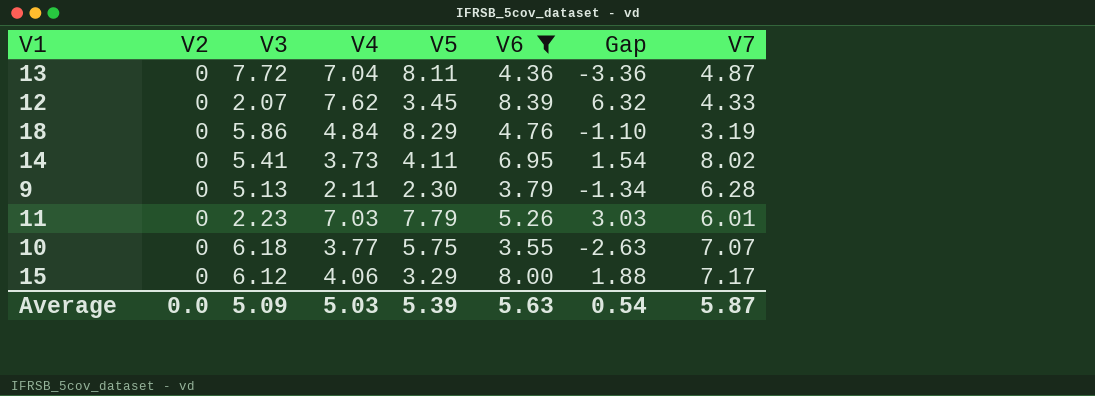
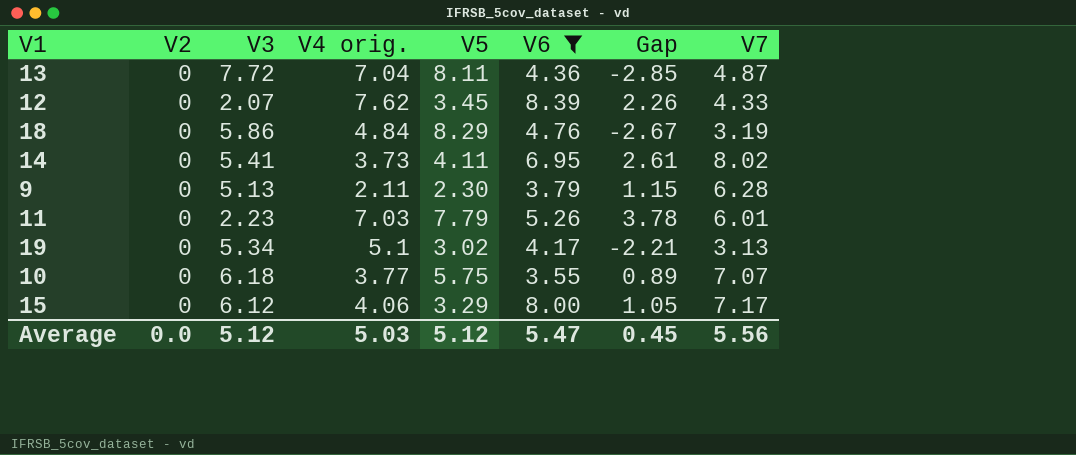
column name: V4 -> V4 orig.
column Gap | formula: [V6] - [V3] -> [V7] - [V3]
row 19: none -> 0 | 5.34 | 5.1 | 3.02 | 4.17 | -2.21 | 3.13
Average | V3: 5.09 -> 5.12
Average | V5: 5.39 -> 5.12
Average | V6: 5.63 -> 5.47
Average | Gap: 0.54 -> 0.45
Average | V7: 5.87 -> 5.56

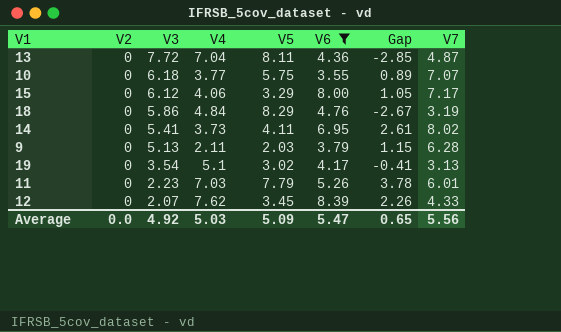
row order: none -> V3 descending
column name: V4 orig. -> V4
9 | V5: 2.30 -> 2.03
19 | V3: 5.34 -> 3.54
19 | Gap: -2.21 -> -0.41
Average | V3: 5.12 -> 4.92
Average | V5: 5.12 -> 5.09
Average | Gap: 0.45 -> 0.65

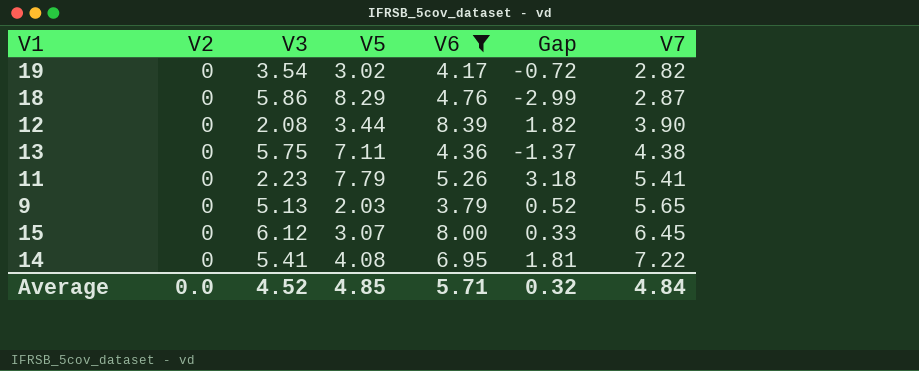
row order: V3 descending -> V7 ascending
column V4 | position: 4 -> none
row 10: 0 | 6.18 | 3.77 | 5.75 | 3.55 | 0.89 | 7.07 -> none
19 | Gap: -0.41 -> -0.72
19 | V7: 3.13 -> 2.82
18 | Gap: -2.67 -> -2.99
18 | V7: 3.19 -> 2.87
12 | V3: 2.07 -> 2.08
12 | V5: 3.45 -> 3.44
12 | Gap: 2.26 -> 1.82
12 | V7: 4.33 -> 3.90
13 | V3: 7.72 -> 5.75
13 | V5: 8.11 -> 7.11
13 | Gap: -2.85 -> -1.37
13 | V7: 4.87 -> 4.38
11 | Gap: 3.78 -> 3.18
11 | V7: 6.01 -> 5.41
9 | Gap: 1.15 -> 0.52
9 | V7: 6.28 -> 5.65
15 | V5: 3.29 -> 3.07
15 | Gap: 1.05 -> 0.33
15 | V7: 7.17 -> 6.45
14 | V5: 4.11 -> 4.08
14 | Gap: 2.61 -> 1.81
14 | V7: 8.02 -> 7.22
Average | V3: 4.92 -> 4.52
Average | V5: 5.09 -> 4.85
Average | V6: 5.47 -> 5.71
Average | Gap: 0.65 -> 0.32
Average | V7: 5.56 -> 4.84

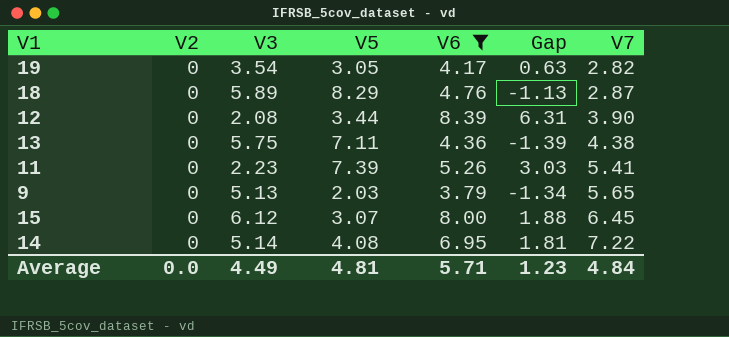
column Gap | formula: [V7] - [V3] -> [V6] - [V3]
19 | V5: 3.02 -> 3.05
18 | V3: 5.86 -> 5.89
11 | V5: 7.79 -> 7.39
14 | V3: 5.41 -> 5.14
Average | V3: 4.52 -> 4.49
Average | V5: 4.85 -> 4.81
Average | Gap: 0.32 -> 1.23

